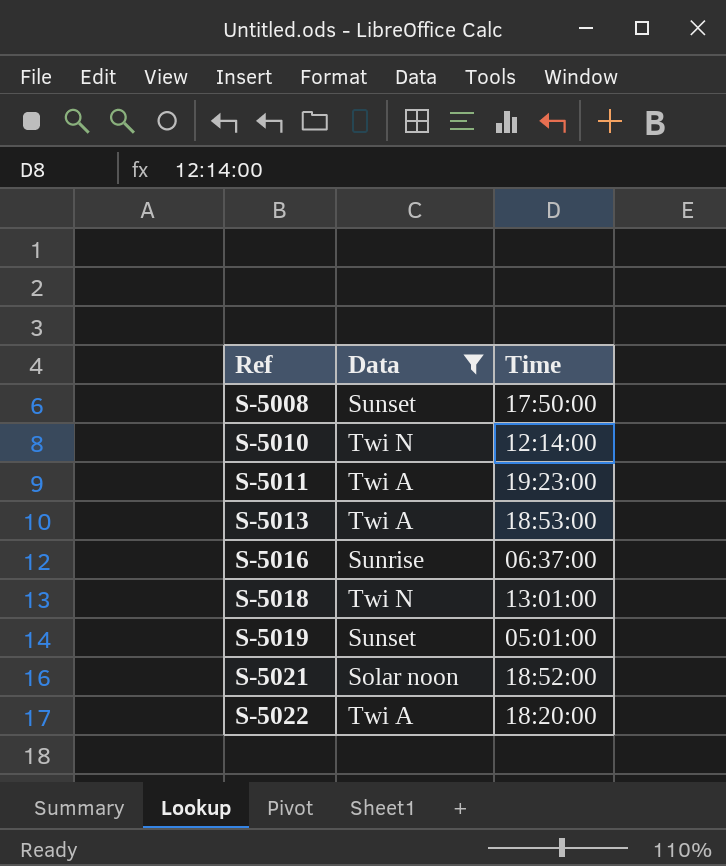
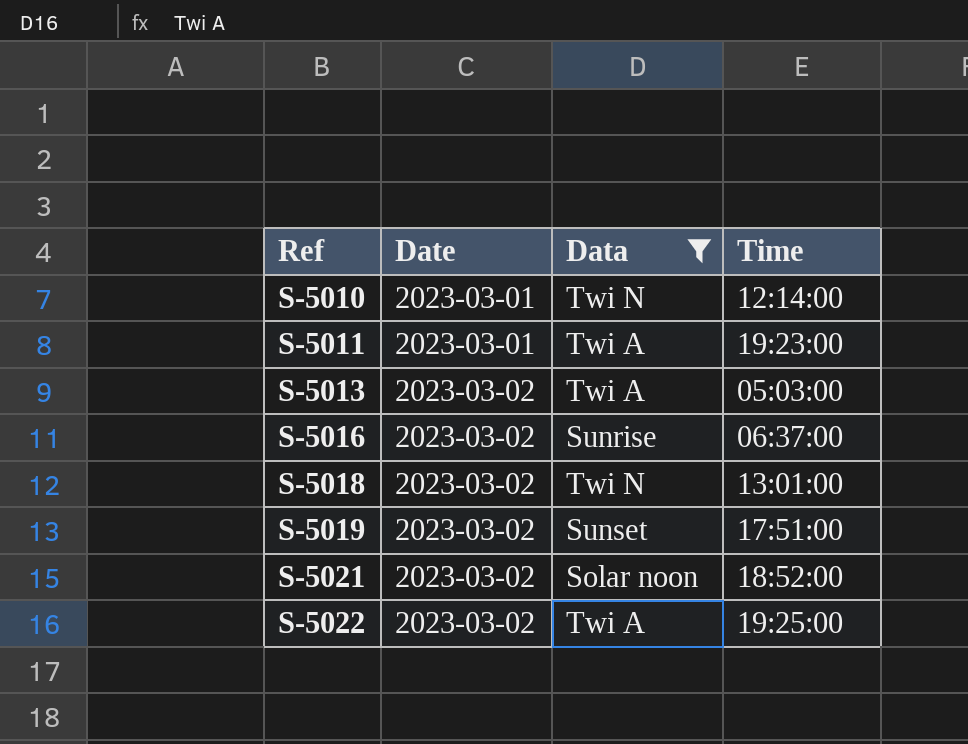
column Date | position: none -> 2
row S-5008: Sunset | 17:50:00 -> none
S-5013 | Time: 18:53:00 -> 05:03:00
S-5019 | Time: 05:01:00 -> 17:51:00
S-5022 | Time: 18:20:00 -> 19:25:00

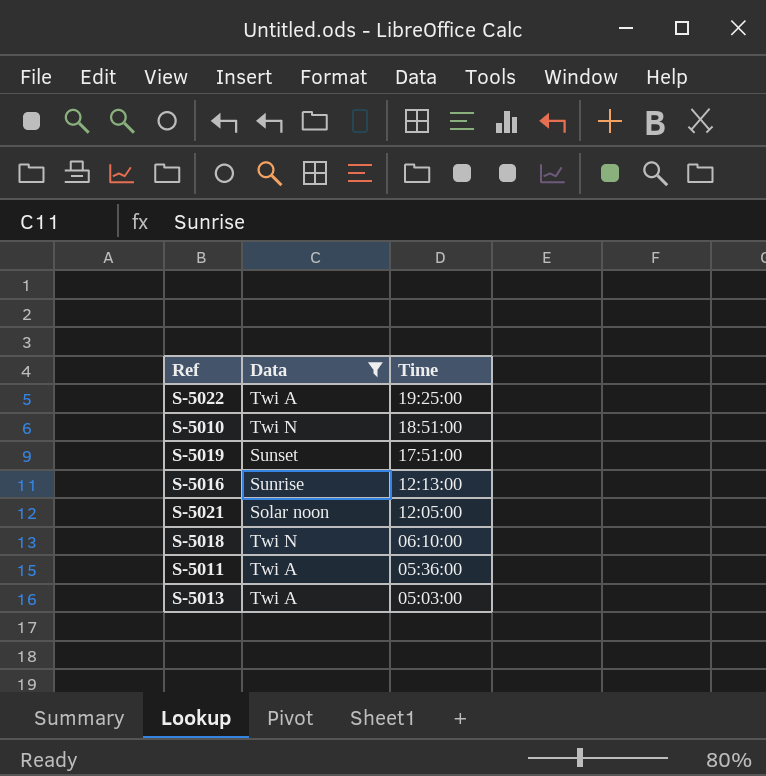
row order: Ref ascending -> Time descending
column Date | position: 2 -> none
S-5010 | Time: 12:14:00 -> 18:51:00
S-5016 | Time: 06:37:00 -> 12:13:00
S-5021 | Time: 18:52:00 -> 12:05:00
S-5018 | Time: 13:01:00 -> 06:10:00
S-5011 | Time: 19:23:00 -> 05:36:00

